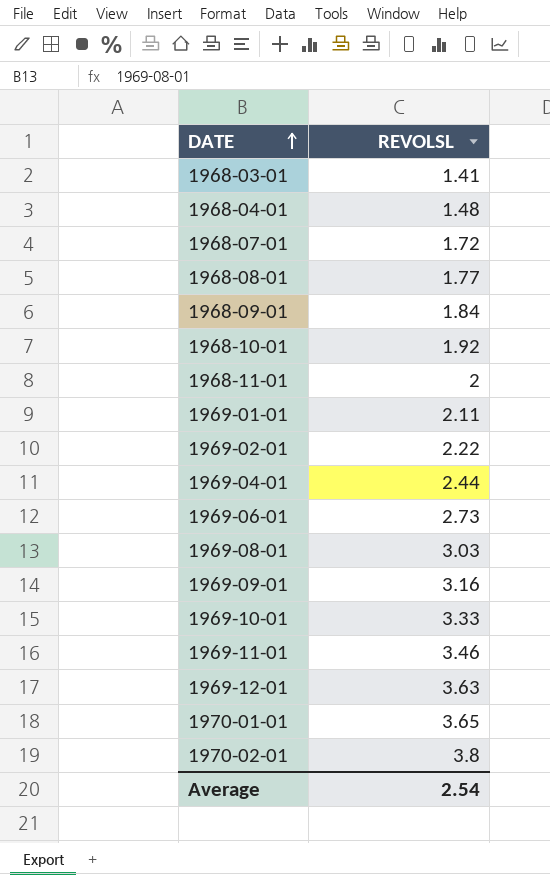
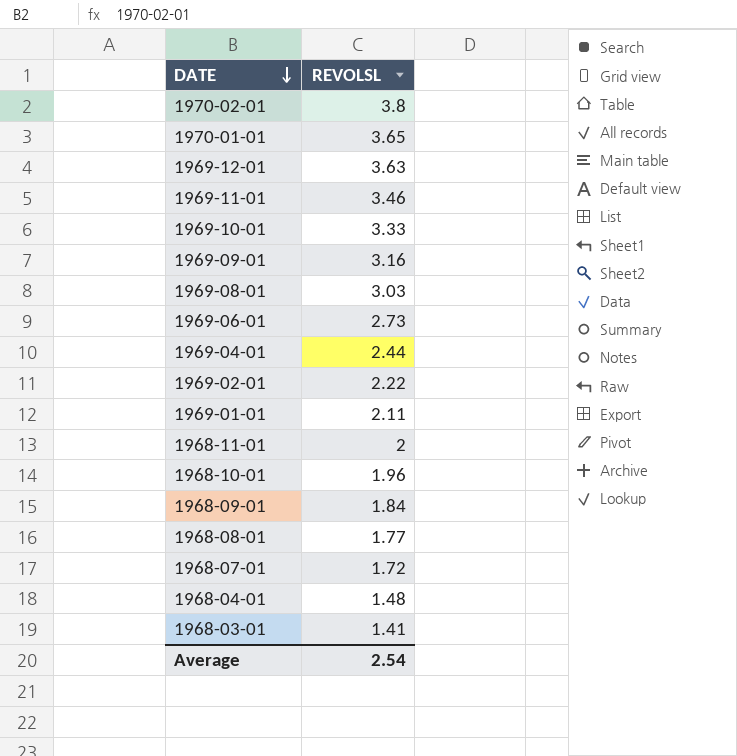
row order: DATE ascending -> DATE descending
1968-10-01 | REVOLSL: 1.92 -> 1.96

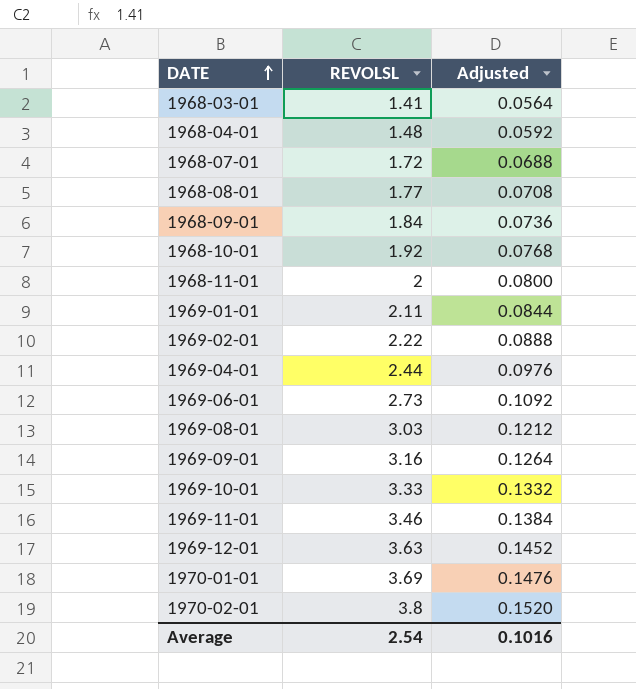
row order: DATE descending -> DATE ascending
column Adjusted | formula: none -> [REVOLSL] * 0.04
1968-10-01 | REVOLSL: 1.96 -> 1.92
1970-01-01 | REVOLSL: 3.65 -> 3.69

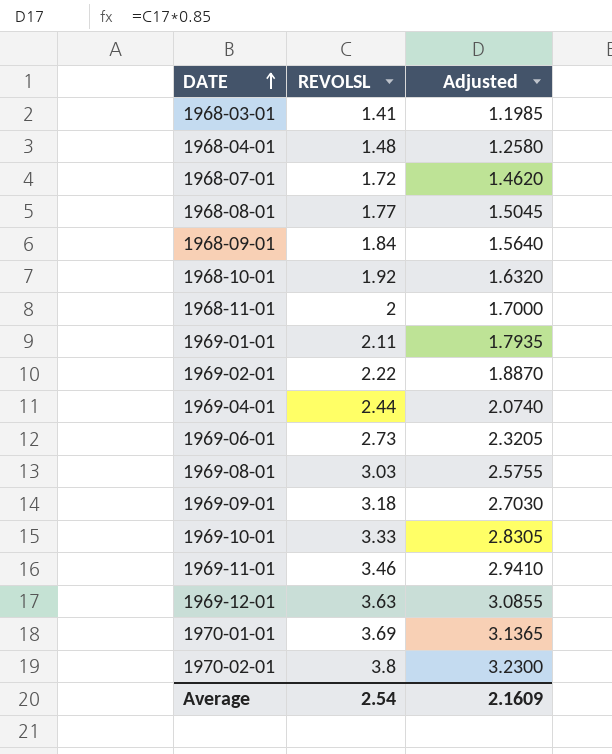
column Adjusted | formula: [REVOLSL] * 0.04 -> [REVOLSL] * 0.85
1969-09-01 | REVOLSL: 3.16 -> 3.18
Average | Adjusted: 0.1016 -> 2.1609

